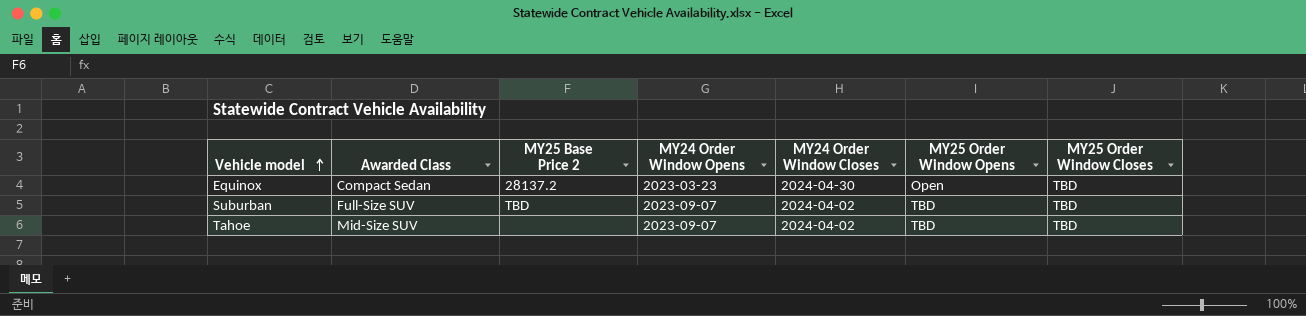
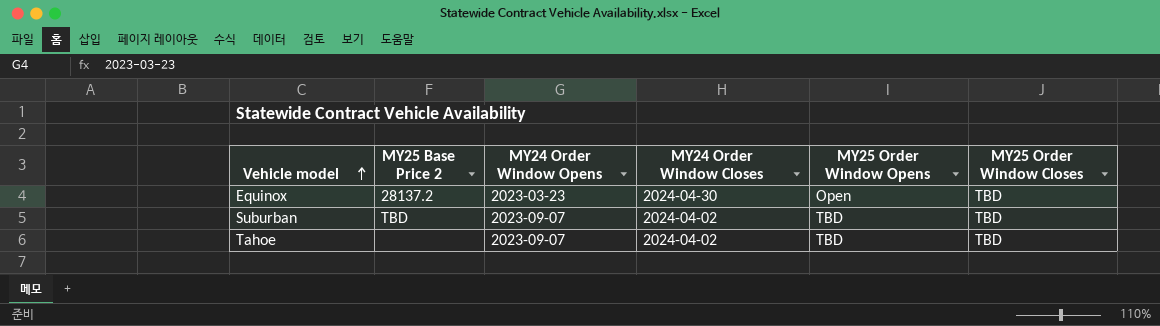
column Awarded Class | position: 2 -> none

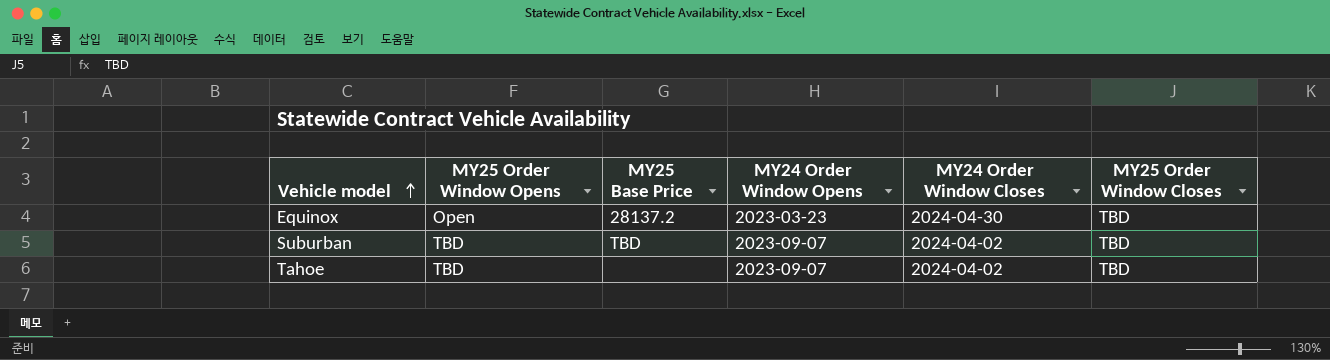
column MY25 Order Window Opens | position: 5 -> 2
column name: MY25 Base Price 2 -> MY25 Base Price

